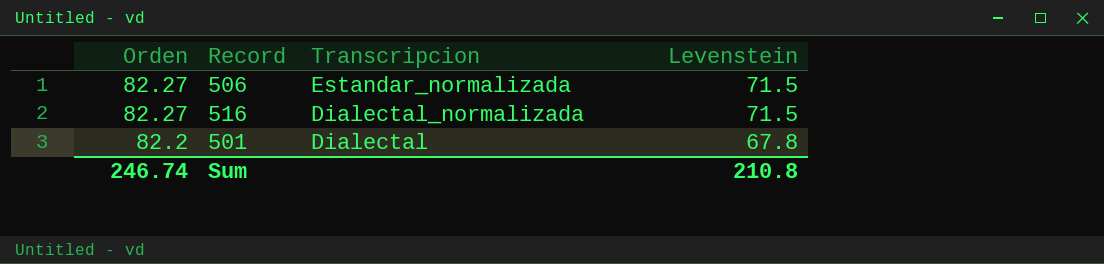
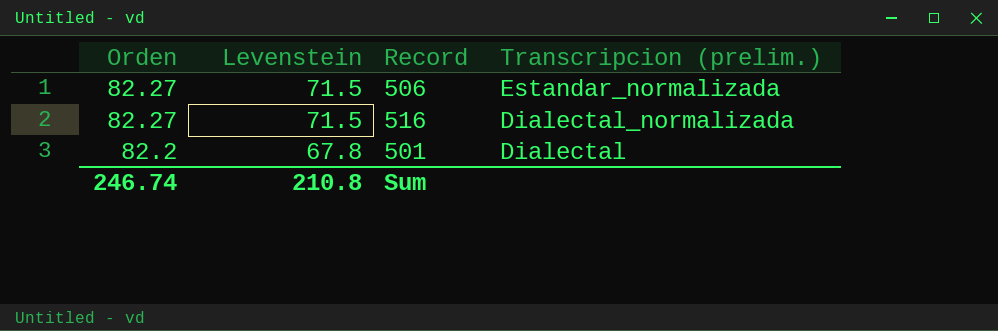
column Levenstein | position: 4 -> 2
column name: Transcripcion -> Transcripcion (prelim.)

